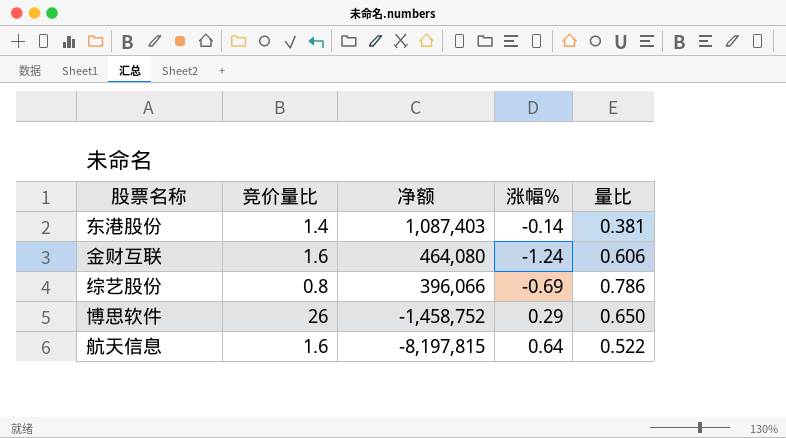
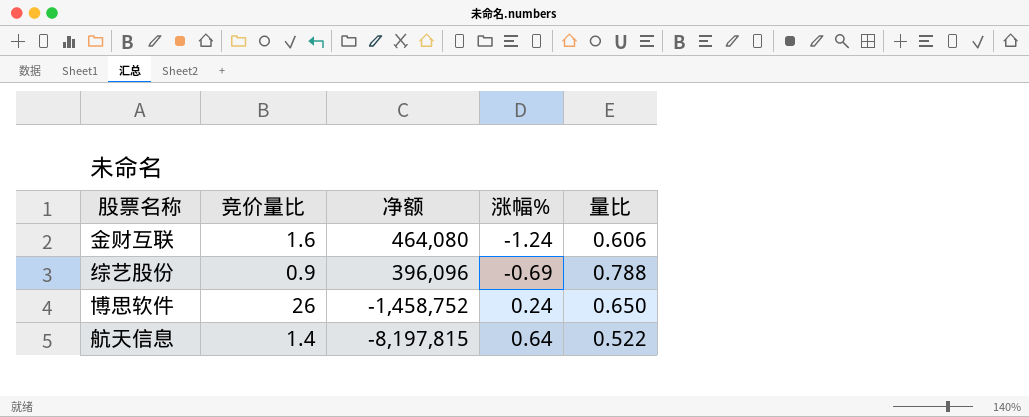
row 东港股份: 1.4 | 1,087,403 | -0.14 | 0.381 -> none
综艺股份 | 竞价量比: 0.8 -> 0.9
综艺股份 | 净额: 396,066 -> 396,096
综艺股份 | 量比: 0.786 -> 0.788
博思软件 | 涨幅%: 0.29 -> 0.24
航天信息 | 竞价量比: 1.6 -> 1.4

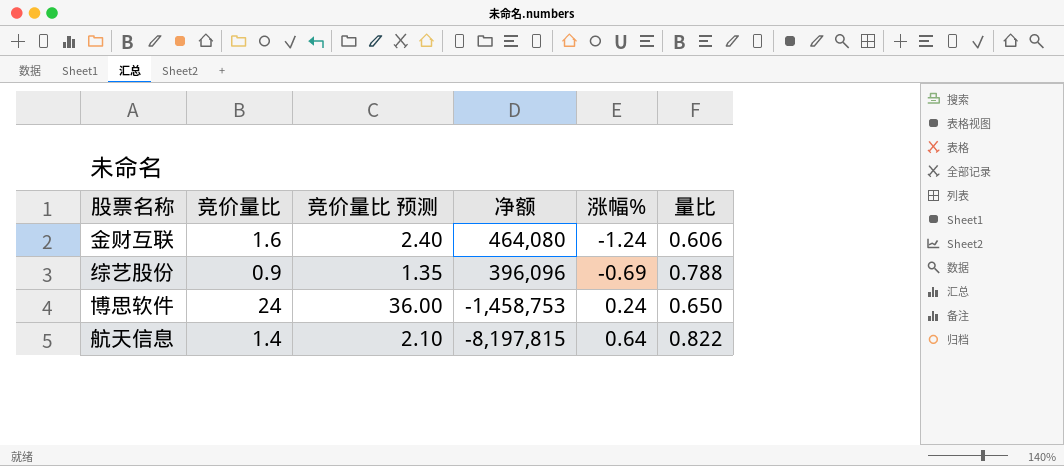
column 竞价量比 预测 | formula: none -> [竞价量比] * 1.5
博思软件 | 竞价量比: 26 -> 24
博思软件 | 净额: -1,458,752 -> -1,458,753
航天信息 | 量比: 0.522 -> 0.822

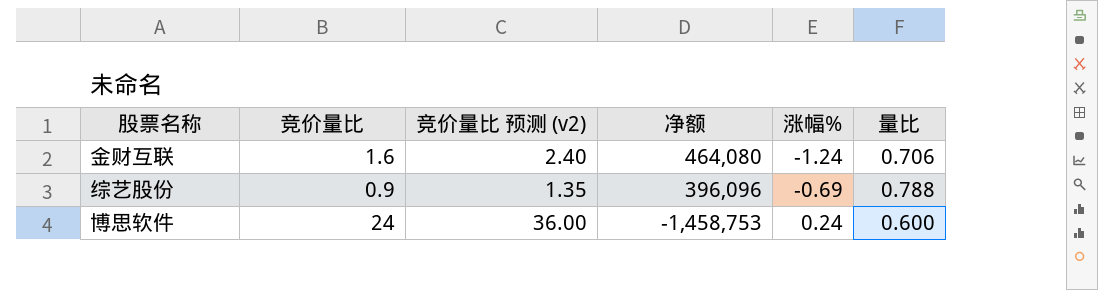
column name: 竞价量比 预测 -> 竞价量比 预测 (v2)
row 航天信息: 1.4 | 2.10 | -8,197,815 | 0.64 | 0.822 -> none
金财互联 | 量比: 0.606 -> 0.706
博思软件 | 量比: 0.650 -> 0.600

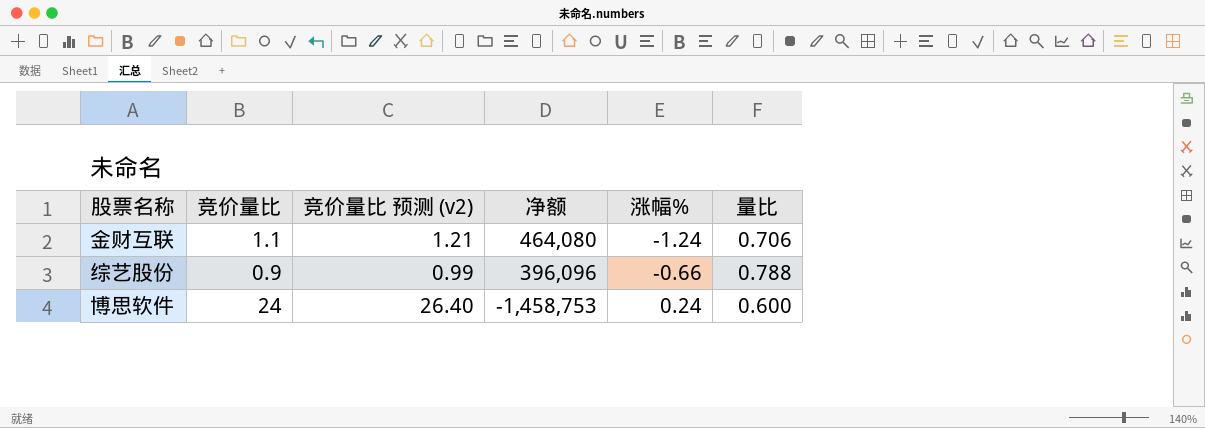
column 竞价量比 预测 (v2) | formula: [竞价量比] * 1.5 -> [竞价量比] * 1.1
金财互联 | 竞价量比: 1.6 -> 1.1
综艺股份 | 涨幅%: -0.69 -> -0.66

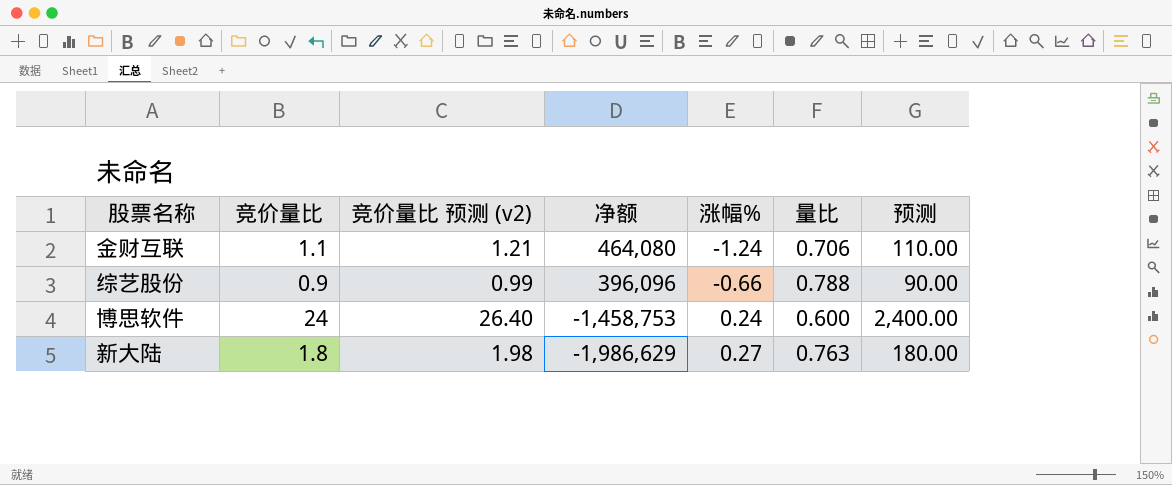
column 预测 | formula: none -> [竞价量比] * 100
row 新大陆: none -> 1.8 | 1.98 | -1,986,629 | 0.27 | 0.763 | 180.00

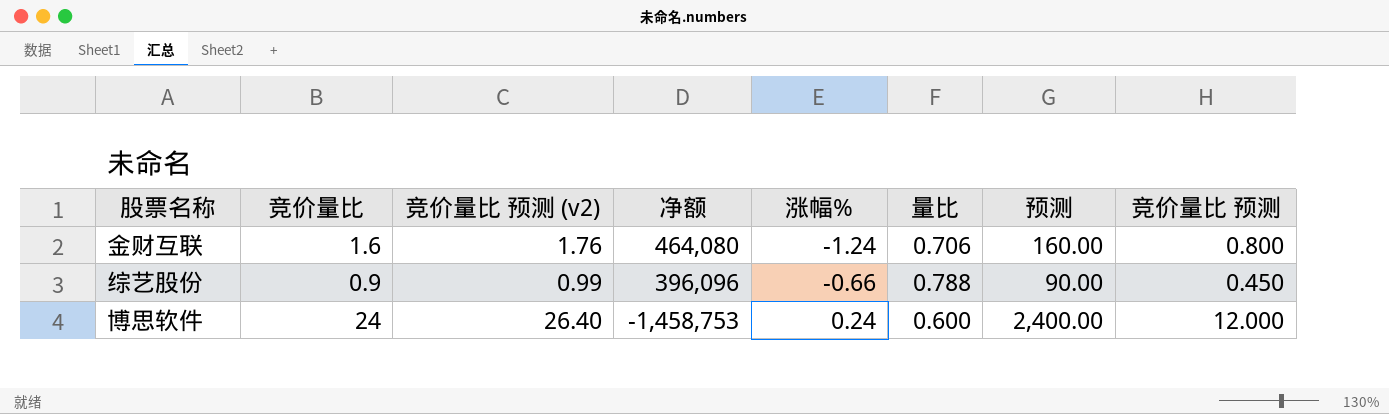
column 竞价量比 预测 | formula: none -> [竞价量比] * 0.5
row 新大陆: 1.8 | 1.98 | -1,986,629 | 0.27 | 0.763 | 180.00 -> none
金财互联 | 竞价量比: 1.1 -> 1.6
金财互联 | 竞价量比 预测 (v2): 1.21 -> 1.76
金财互联 | 预测: 110.00 -> 160.00

